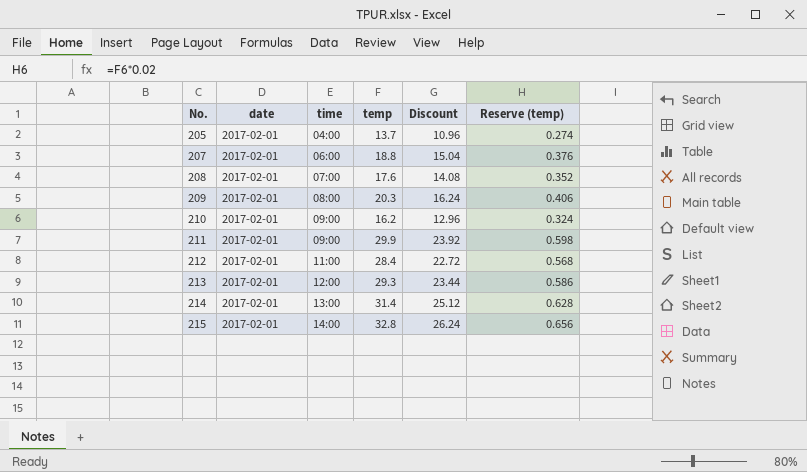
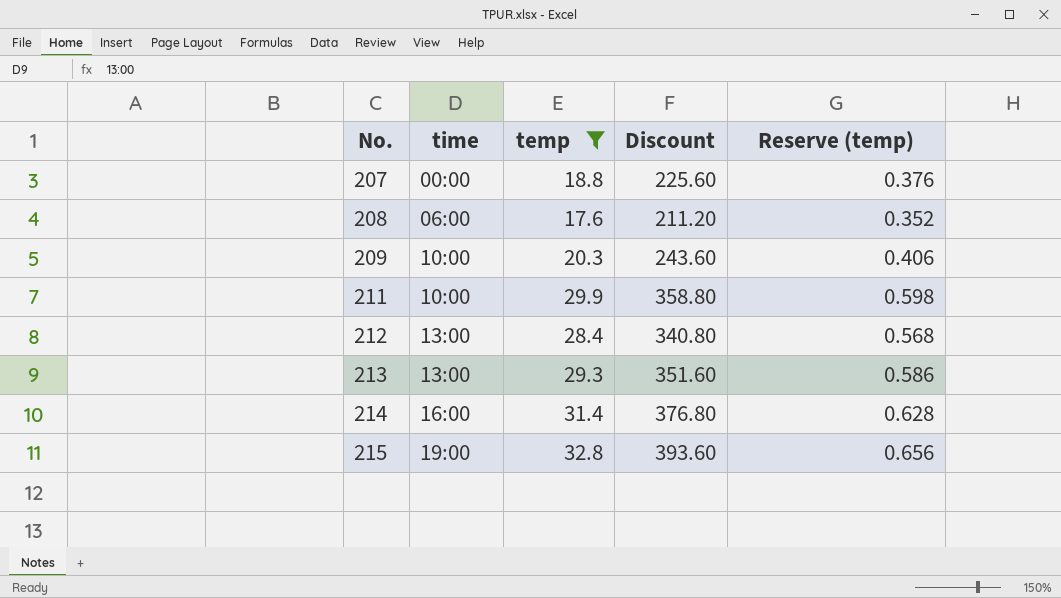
filter: none -> temp >= 17.6
column date | position: 2 -> none
column Discount | formula: [temp] * 0.8 -> [temp] * 12
207 | time: 06:00 -> 00:00
208 | time: 07:00 -> 06:00
209 | time: 08:00 -> 10:00
211 | time: 09:00 -> 10:00
212 | time: 11:00 -> 13:00
213 | time: 12:00 -> 13:00
214 | time: 13:00 -> 16:00
215 | time: 14:00 -> 19:00

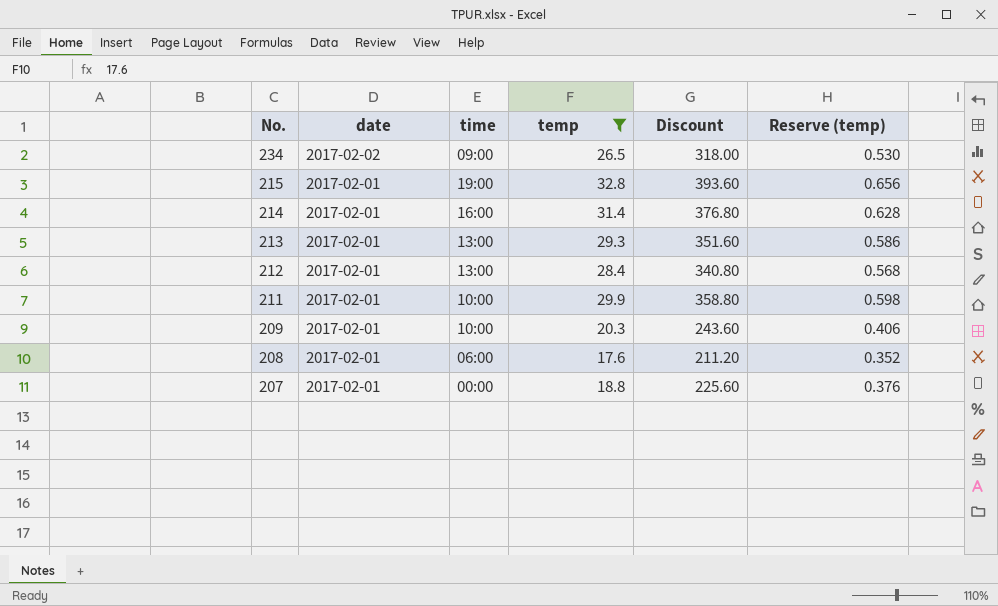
row order: No. ascending -> No. descending
column date | position: none -> 2
row 234: none -> 2017-02-02 | 09:00 | 26.5 | 318.00 | 0.530

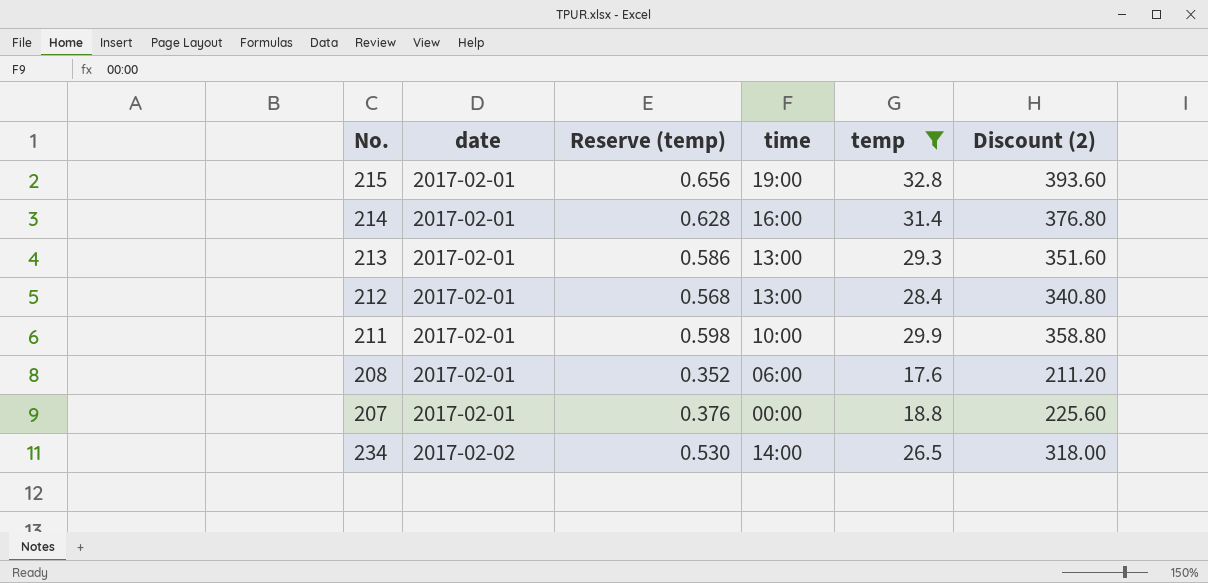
row order: No. descending -> date ascending
column Reserve (temp) | position: 6 -> 3
column name: Discount -> Discount (2)
row 209: 2017-02-01 | 10:00 | 20.3 | 243.60 | 0.406 -> none
234 | time: 09:00 -> 14:00

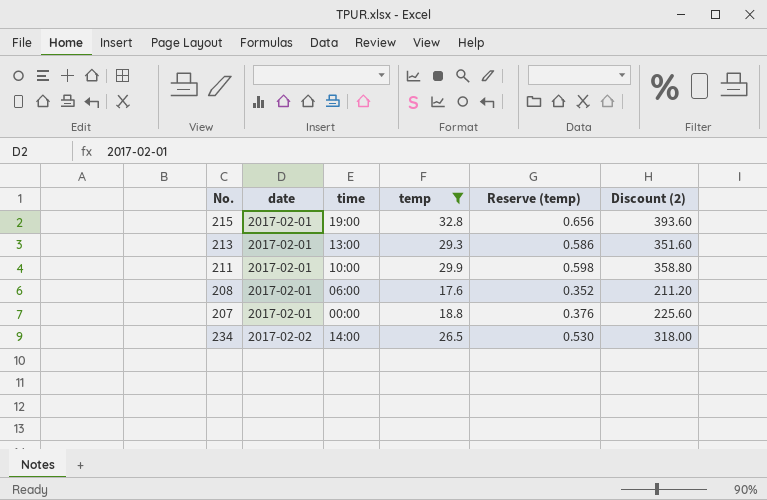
column Reserve (temp) | position: 3 -> 5
row 214: 2017-02-01 | 0.628 | 16:00 | 31.4 | 376.80 -> none
row 212: 2017-02-01 | 0.568 | 13:00 | 28.4 | 340.80 -> none

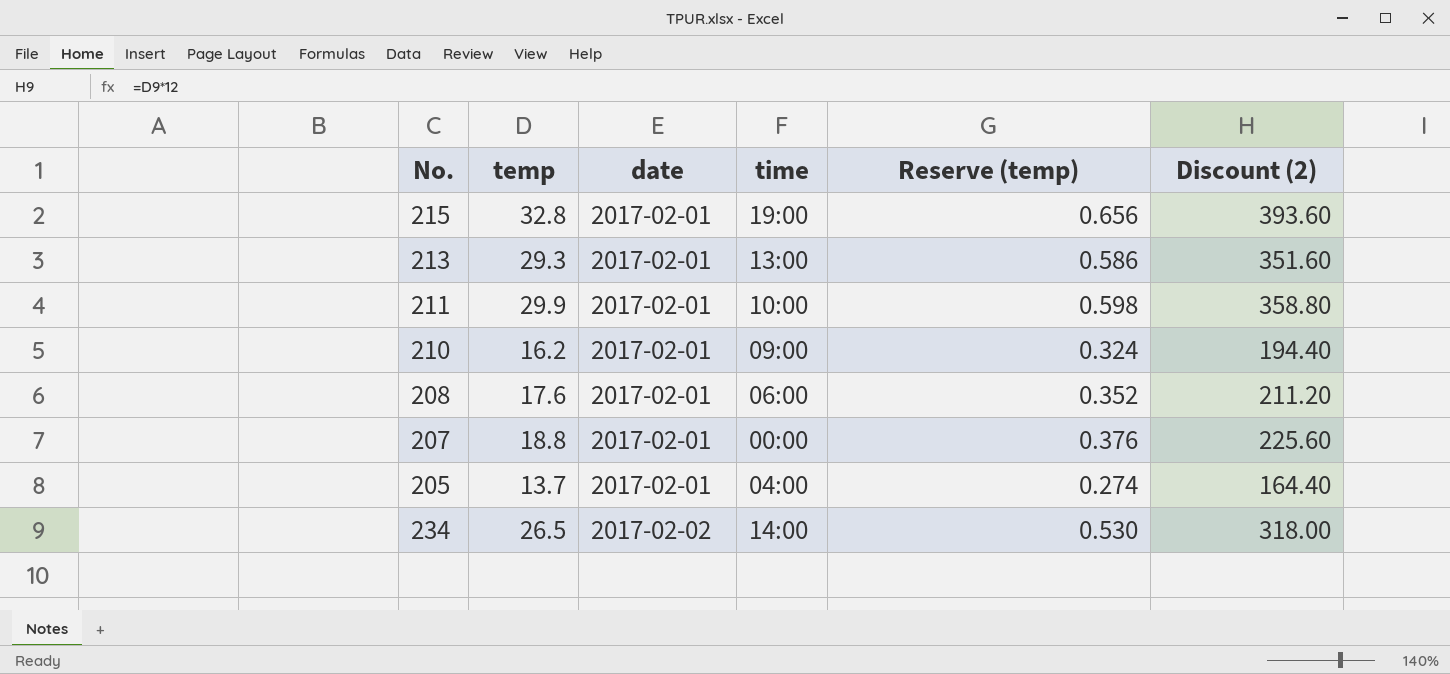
filter: temp >= 17.6 -> none
column temp | position: 4 -> 2

